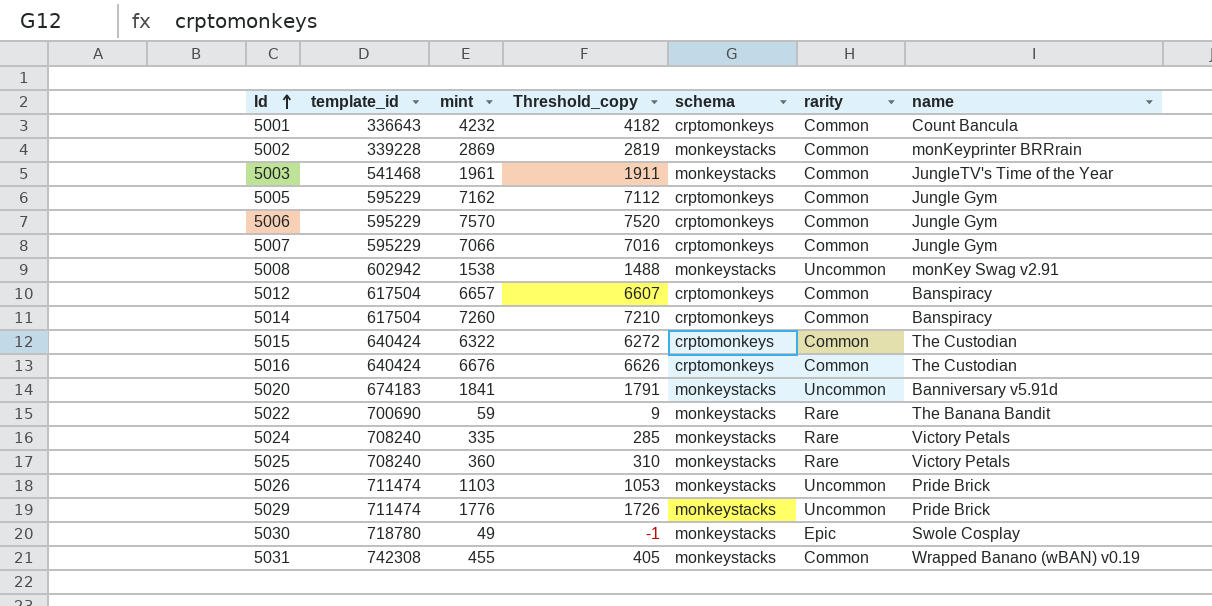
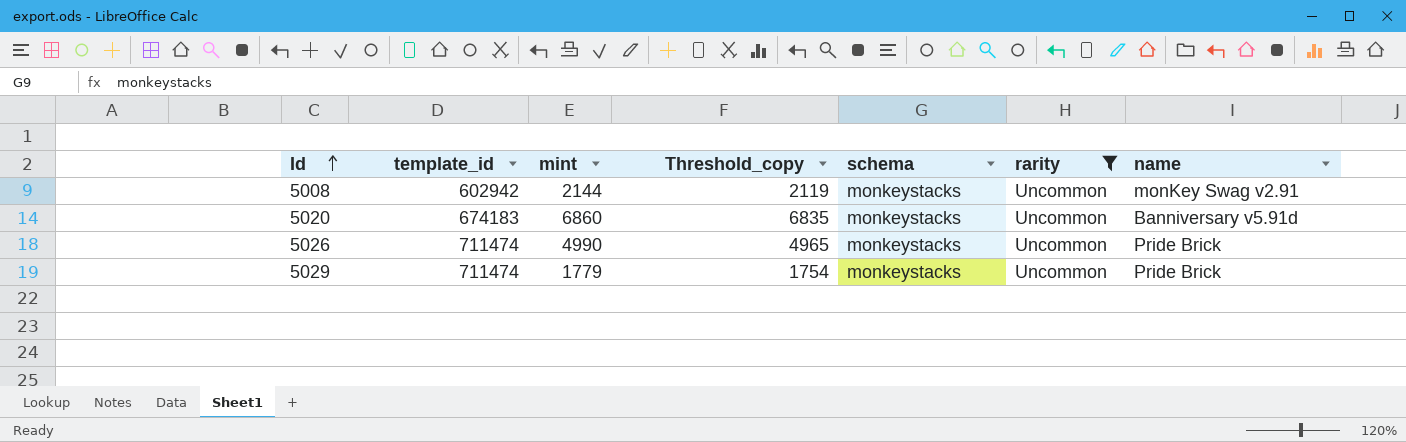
filter: none -> rarity = Uncommon
column Threshold_copy | formula: [mint] - 50 -> [mint] - 25
5008 | mint: 1538 -> 2144
5020 | mint: 1841 -> 6860
5026 | mint: 1103 -> 4990
5029 | mint: 1776 -> 1779

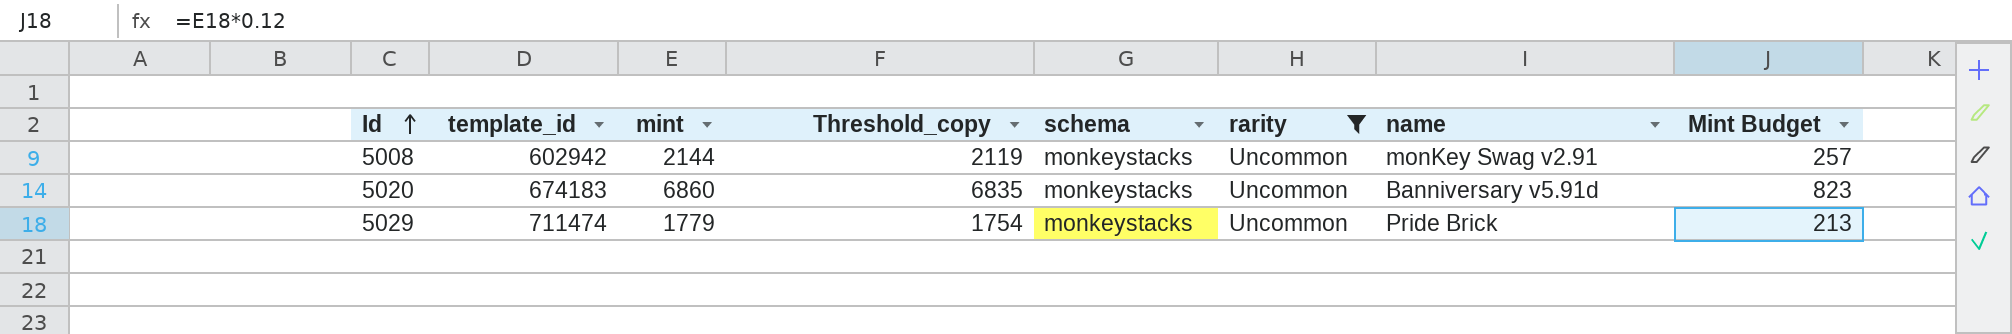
column Mint Budget | formula: none -> [mint] * 0.12
row 5026: 711474 | 4990 | 4965 | monkeystacks | Uncommon | Pride Brick -> none

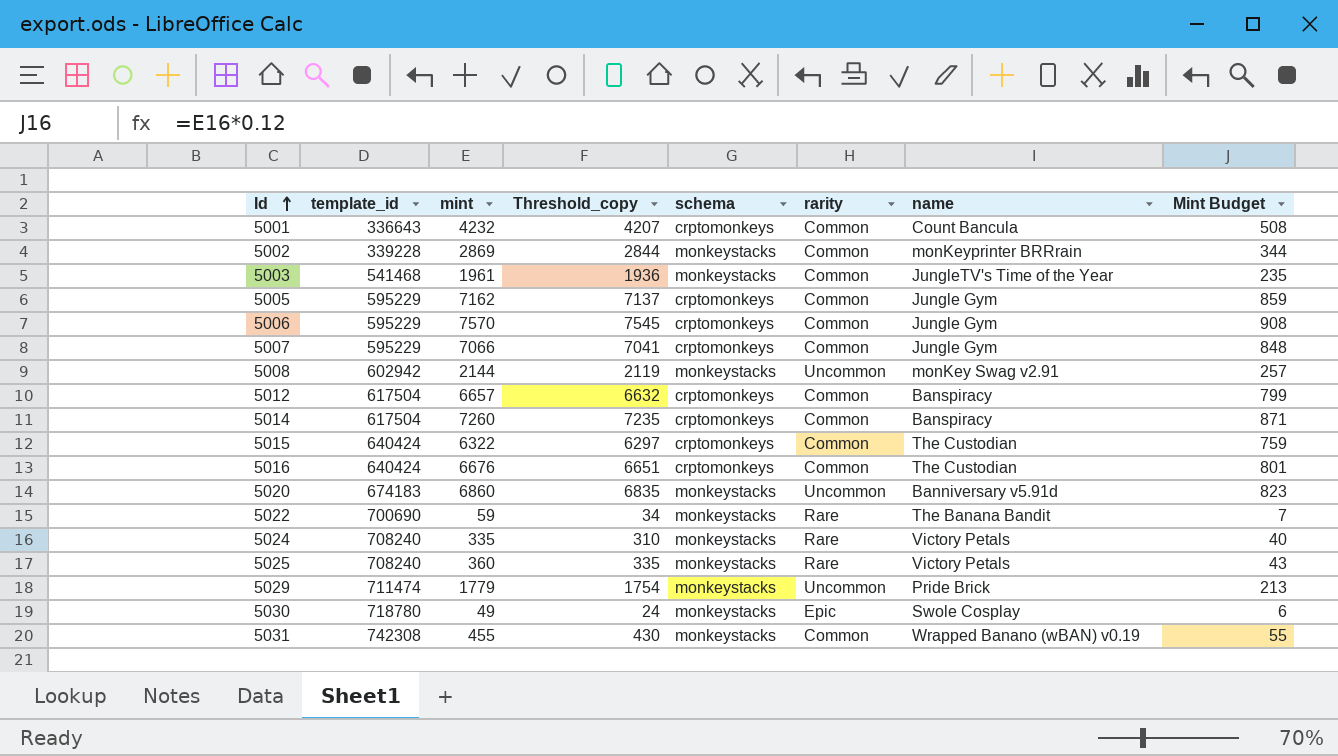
filter: rarity = Uncommon -> none

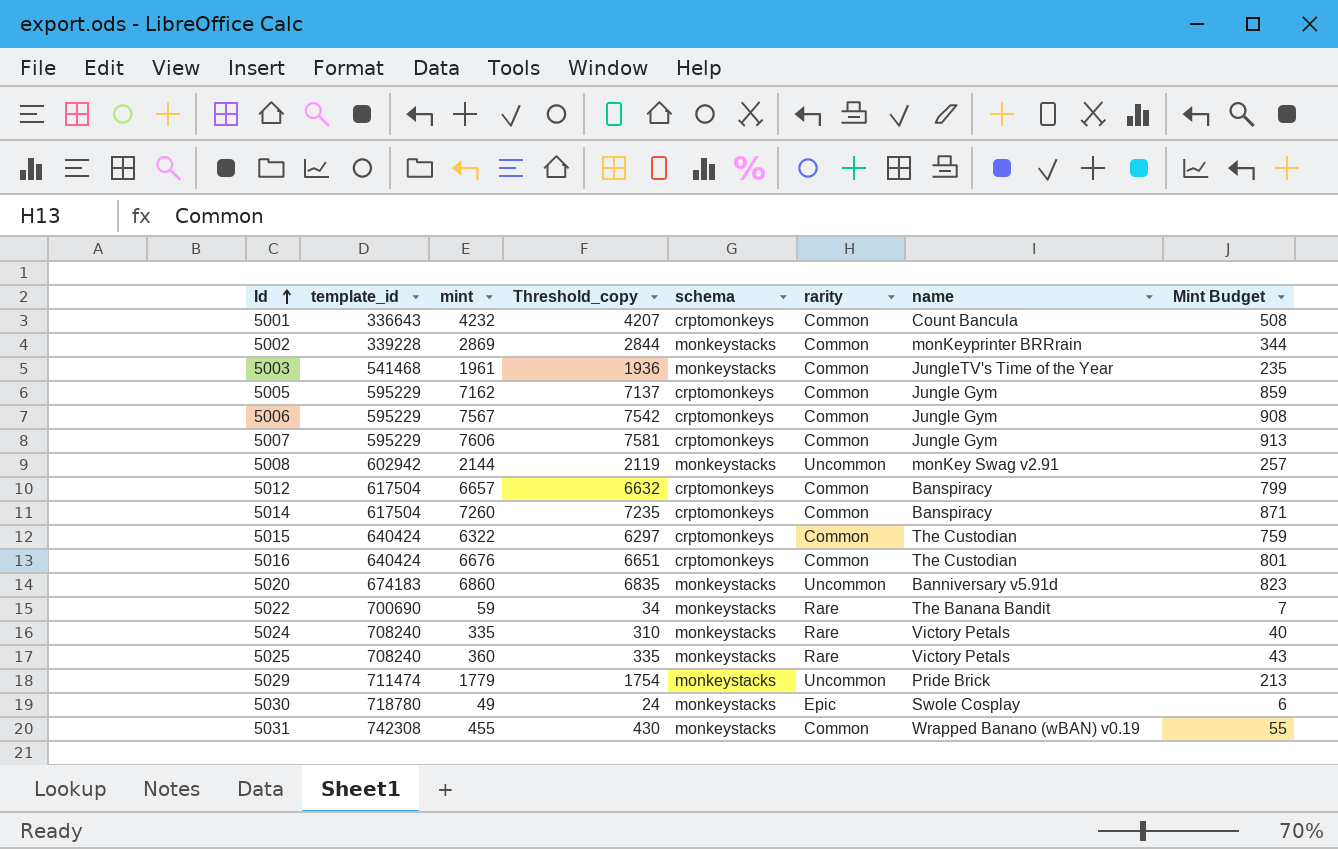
5006 | mint: 7570 -> 7567
5006 | Threshold_copy: 7545 -> 7542
5007 | mint: 7066 -> 7606
5007 | Threshold_copy: 7041 -> 7581
5007 | Mint Budget: 848 -> 913

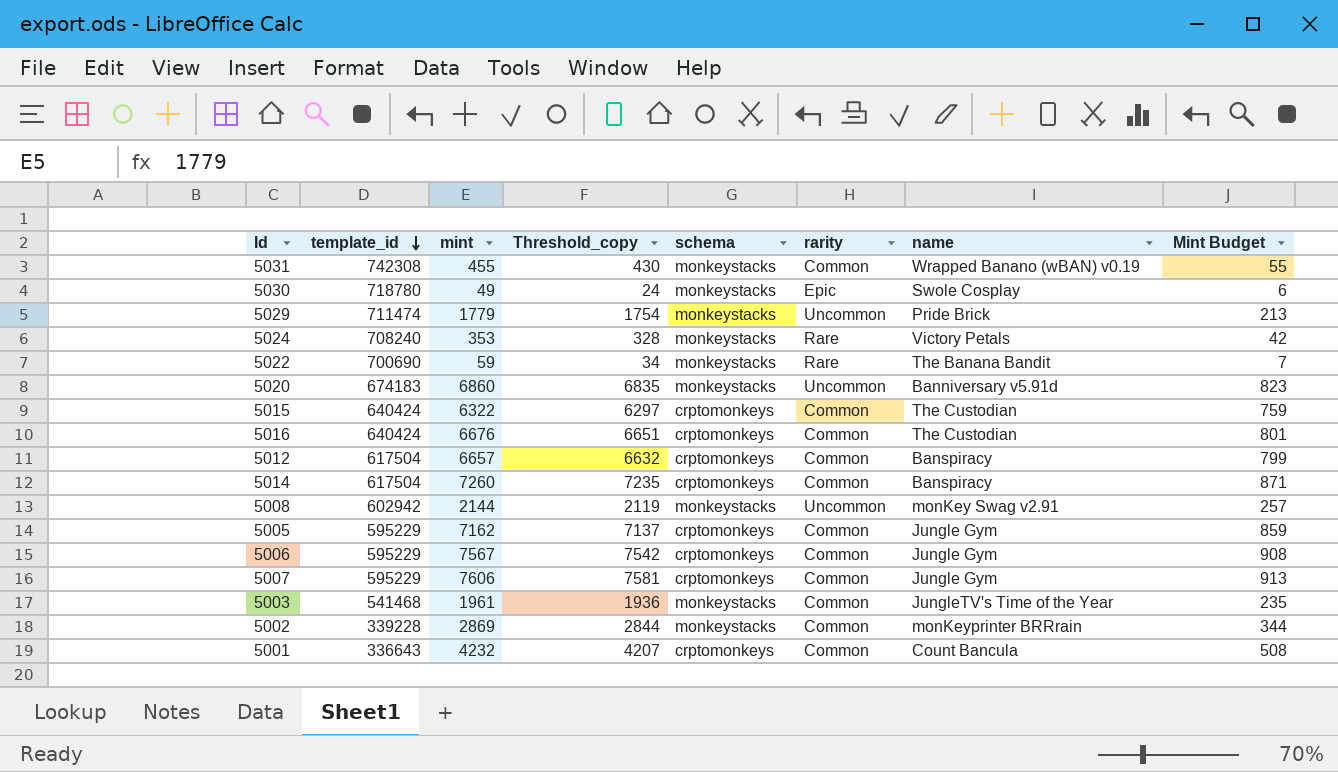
row order: Id ascending -> template_id descending
row 5025: 708240 | 360 | 335 | monkeystacks | Rare | Victory Petals | 43 -> none
5024 | mint: 335 -> 353
5024 | Threshold_copy: 310 -> 328
5024 | Mint Budget: 40 -> 42

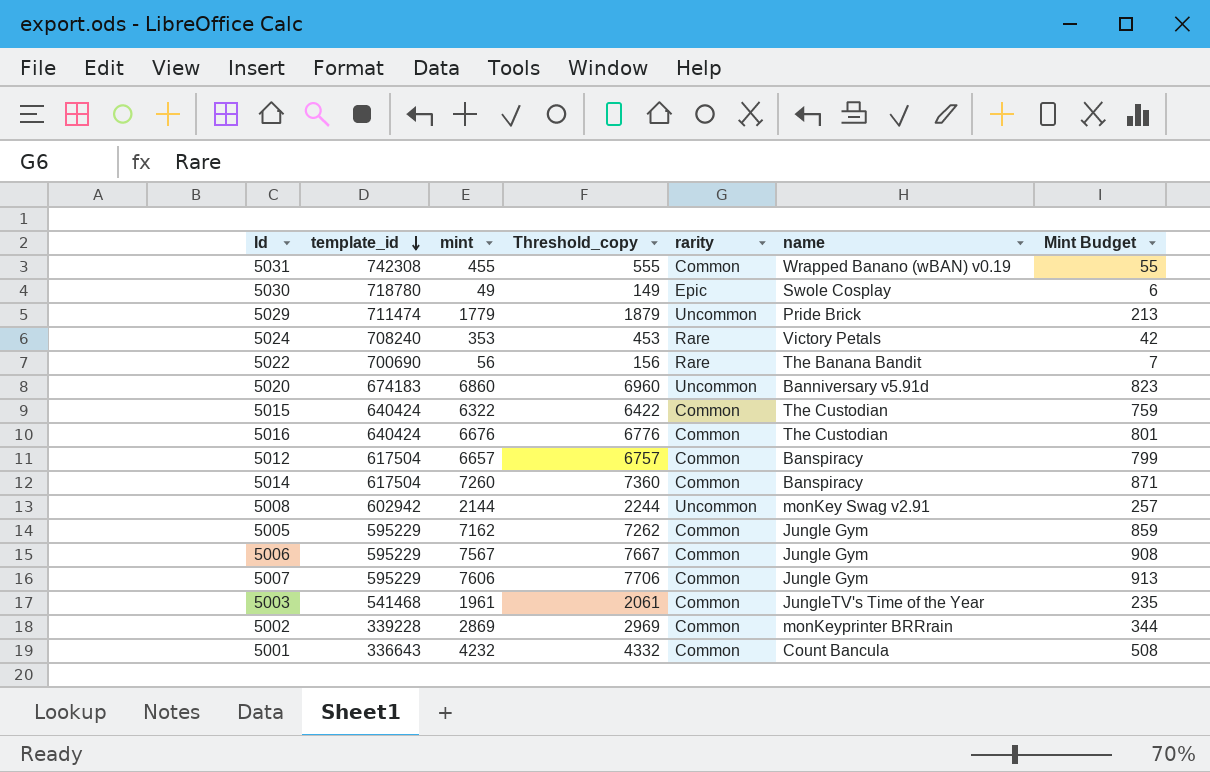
column schema | position: 5 -> none
column Threshold_copy | formula: [mint] - 25 -> [mint] + 100
5022 | mint: 59 -> 56

